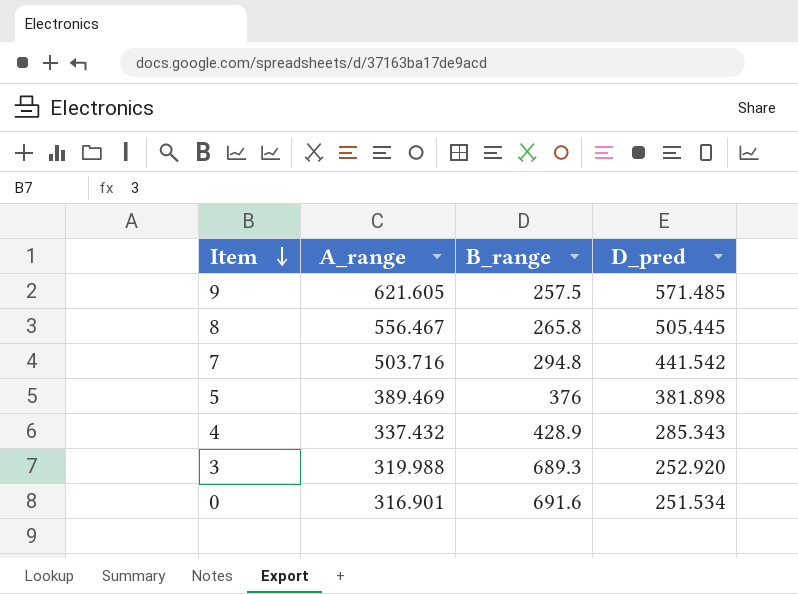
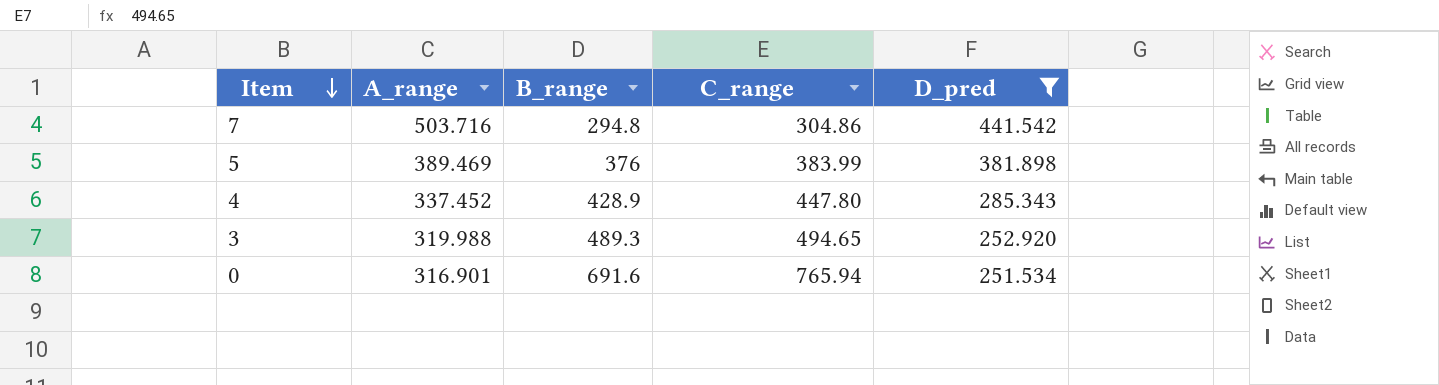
filter: none -> D_pred <= 441.542
column C_range | position: none -> 4
4 | A_range: 337.432 -> 337.452
3 | B_range: 689.3 -> 489.3

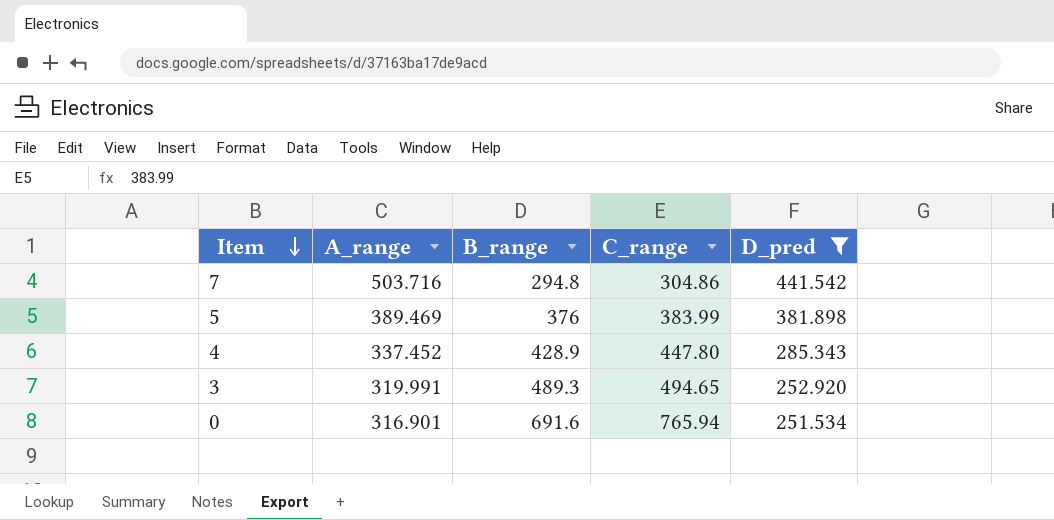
3 | A_range: 319.988 -> 319.991

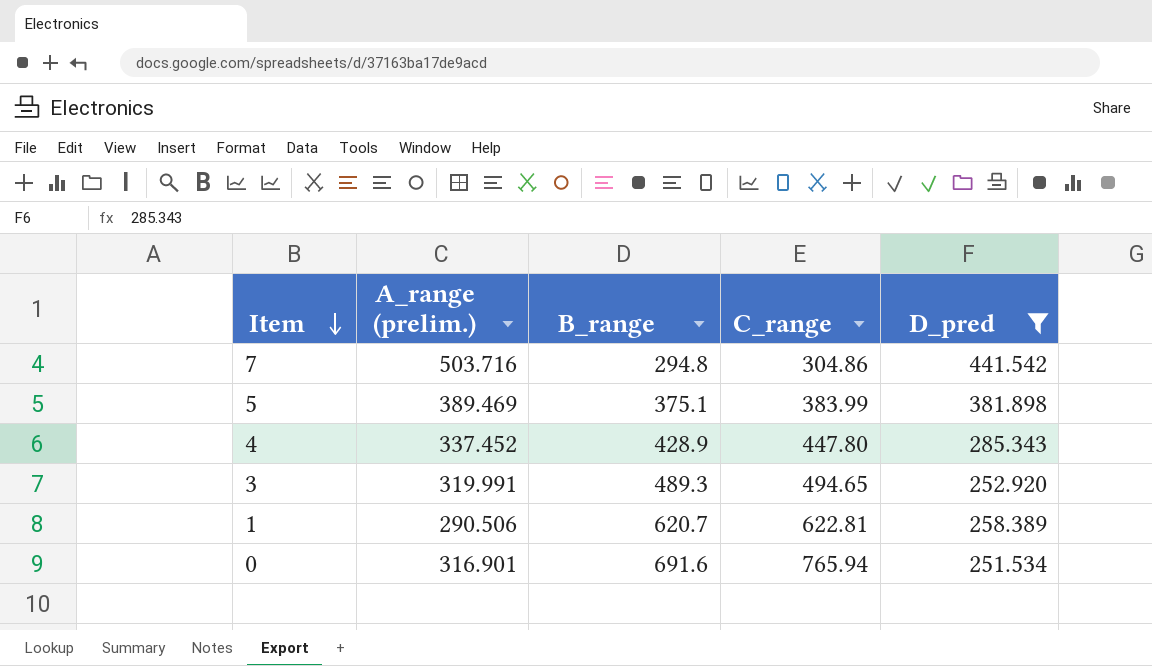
column name: A_range -> A_range (prelim.)
5 | B_range: 376 -> 375.1
row 1: none -> 290.506 | 620.7 | 622.81 | 258.389

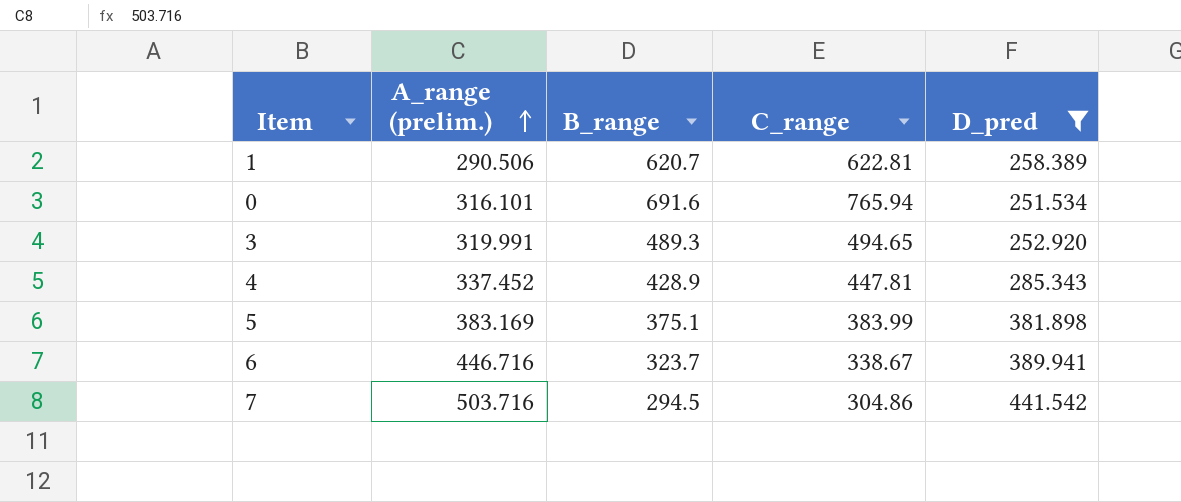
row order: Item descending -> A_range (prelim.) ascending
0 | A_range (prelim.): 316.901 -> 316.101
4 | C_range: 447.80 -> 447.81
5 | A_range (prelim.): 389.469 -> 383.169
row 6: none -> 446.716 | 323.7 | 338.67 | 389.941
7 | B_range: 294.8 -> 294.5

